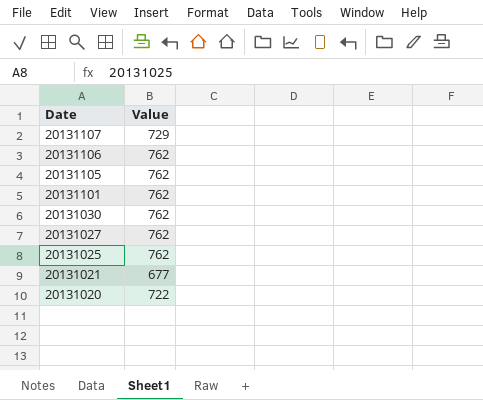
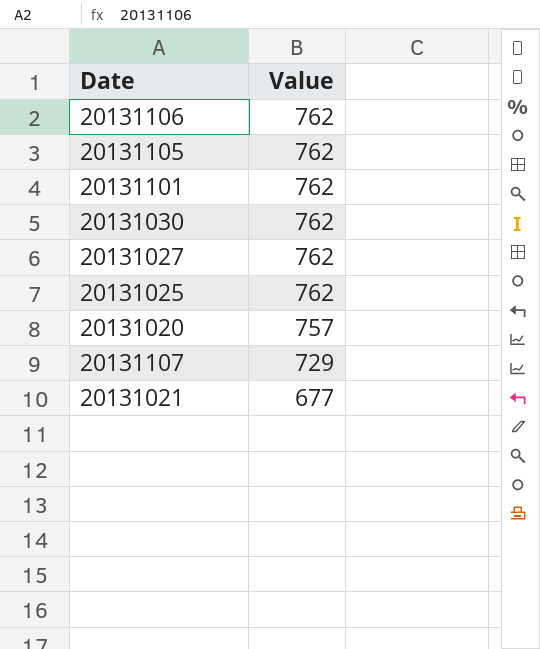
row order: Date descending -> Value descending
20131020 | Value: 722 -> 757

